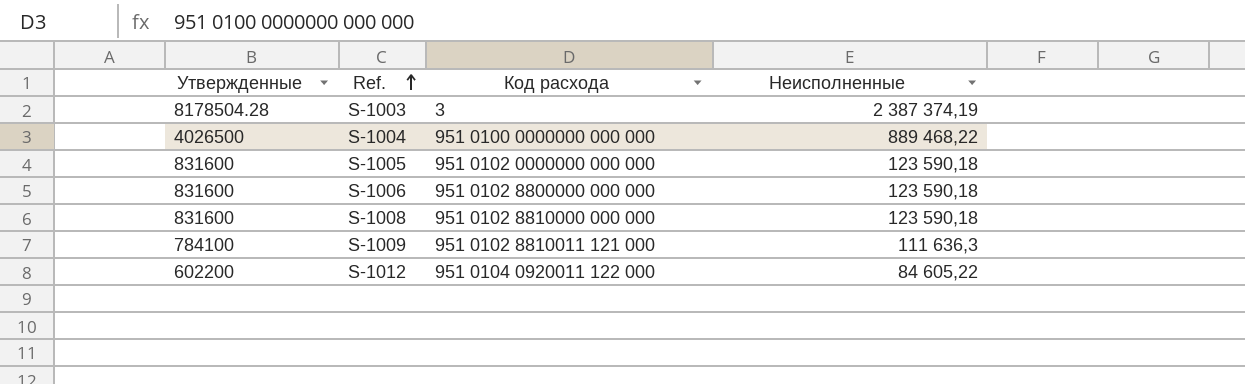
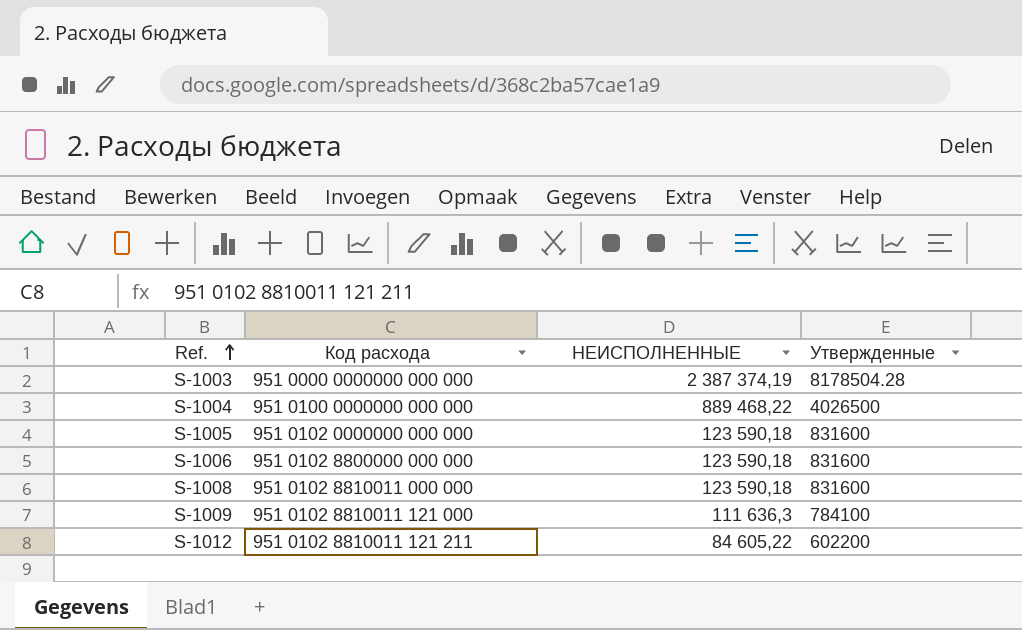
column name: Неисполненные -> НЕИСПОЛНЕННЫЕ
column Утвержденные | position: 1 -> 4
S-1003 | Код расхода: 3 -> 951 0000 0000000 000 000
S-1008 | Код расхода: 951 0102 8810000 000 000 -> 951 0102 8810011 000 000
S-1012 | Код расхода: 951 0104 0920011 122 000 -> 951 0102 8810011 121 211

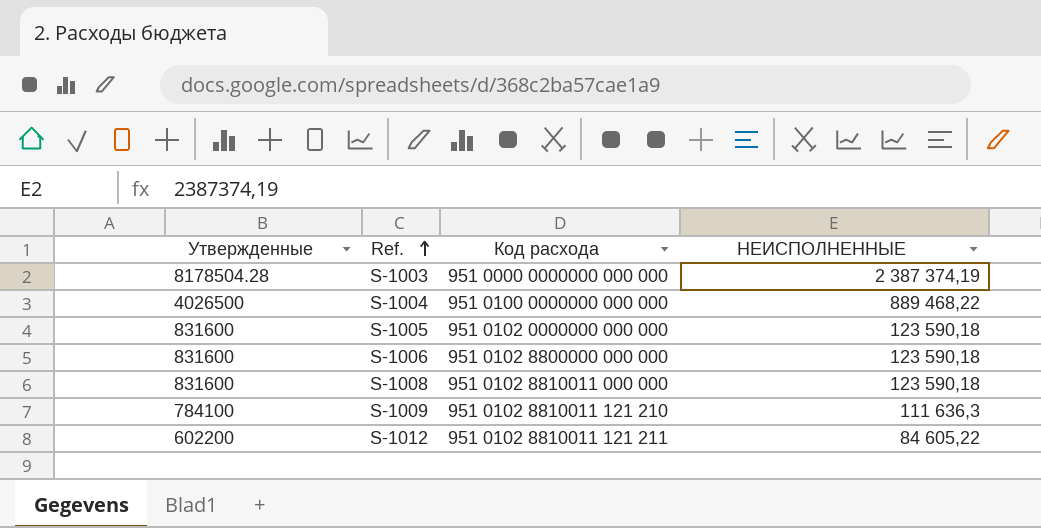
column Утвержденные | position: 4 -> 1
S-1009 | Код расхода: 951 0102 8810011 121 000 -> 951 0102 8810011 121 210

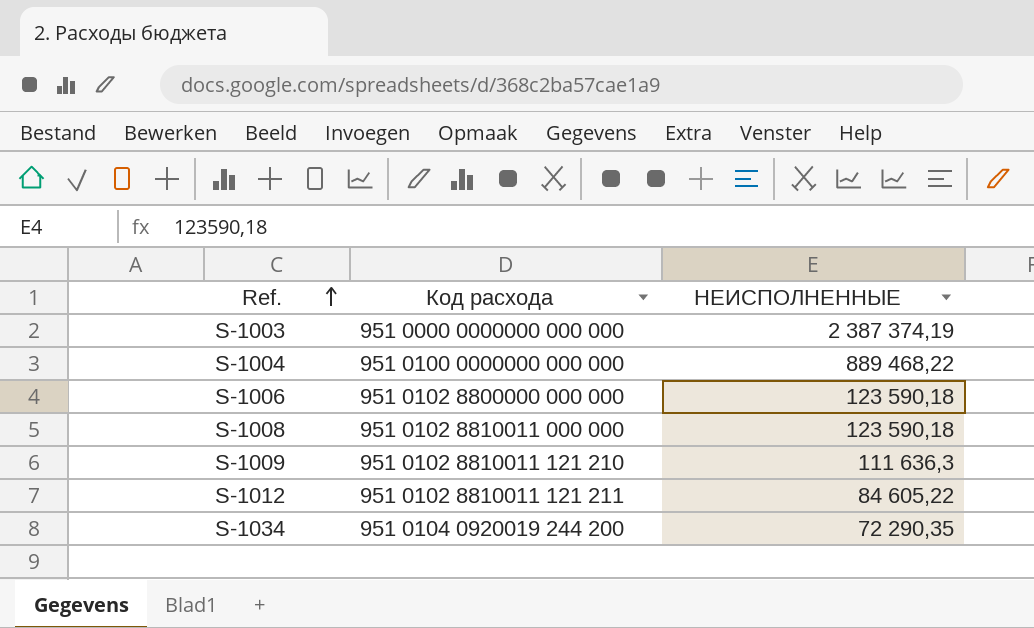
column Утвержденные | position: 1 -> none
row S-1005: 831600 | 951 0102 0000000 000 000 | 123 590,18 -> none
row S-1034: none -> 951 0104 0920019 244 200 | 72 290,35

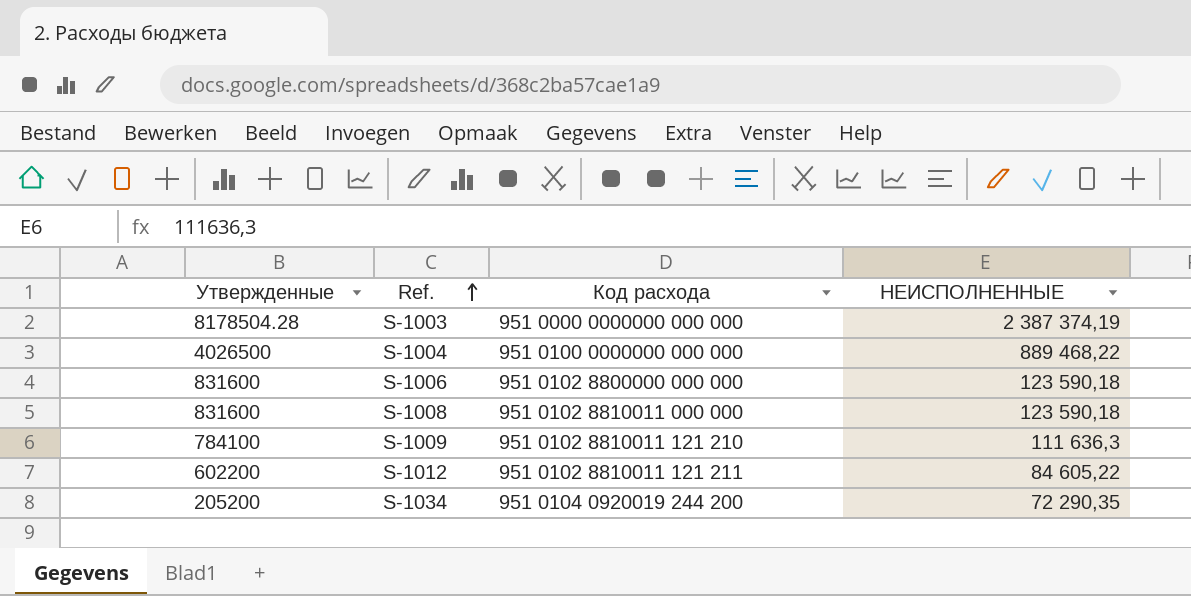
column Утвержденные | position: none -> 1

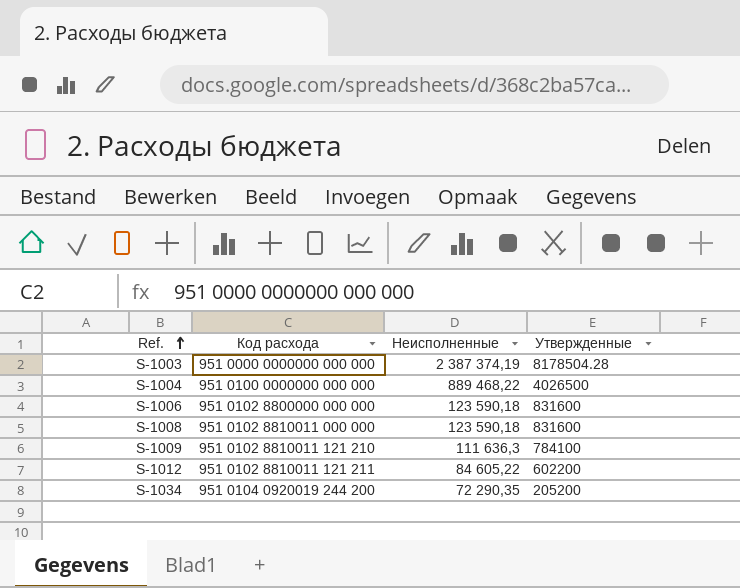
column name: НЕИСПОЛНЕННЫЕ -> Неисполненные
column Утвержденные | position: 1 -> 4

